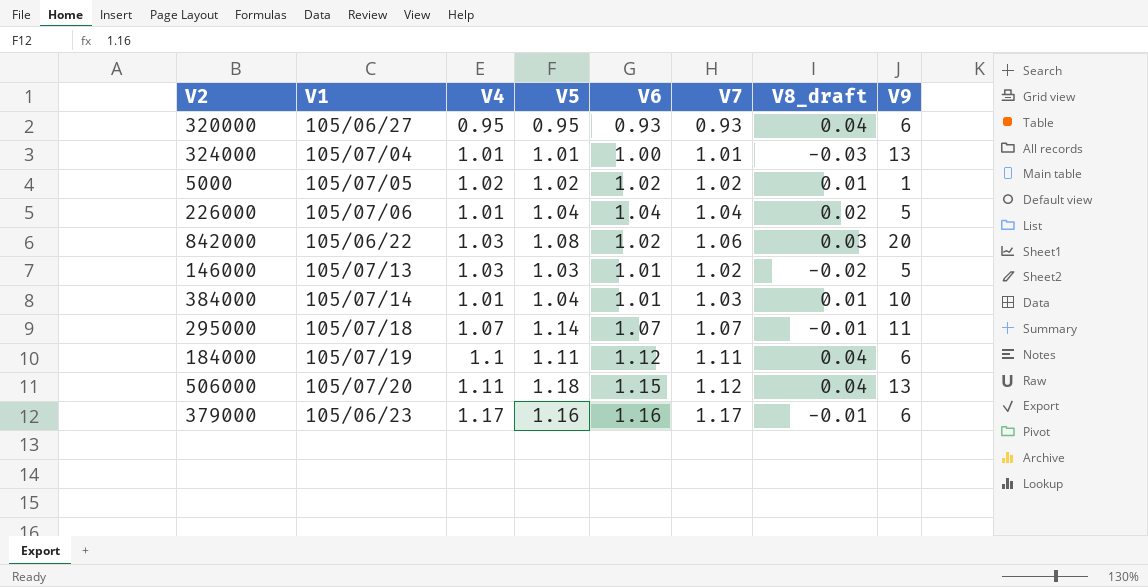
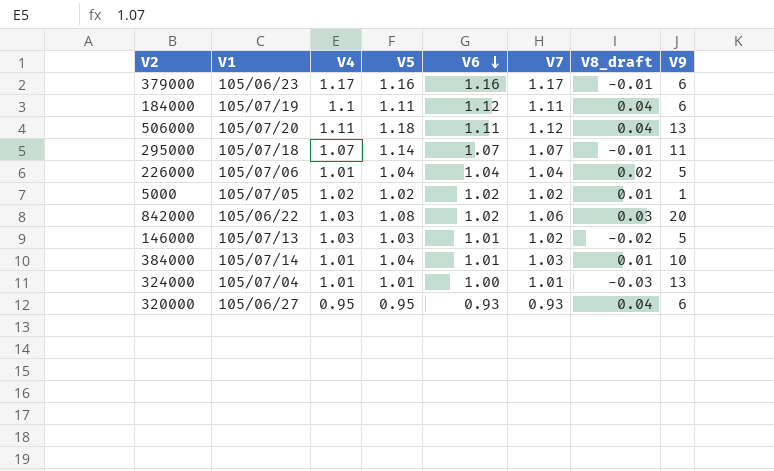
row order: none -> V6 descending
506000 | V6: 1.15 -> 1.11

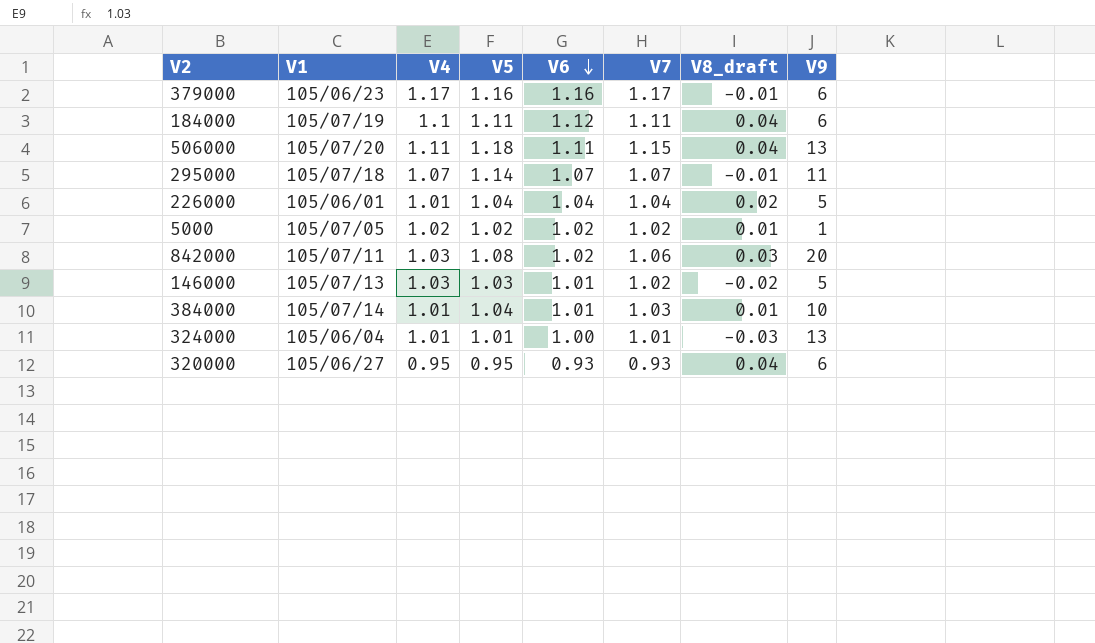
506000 | V7: 1.12 -> 1.15
226000 | V1: 105/07/06 -> 105/06/01
842000 | V1: 105/06/22 -> 105/07/11
324000 | V1: 105/07/04 -> 105/06/04

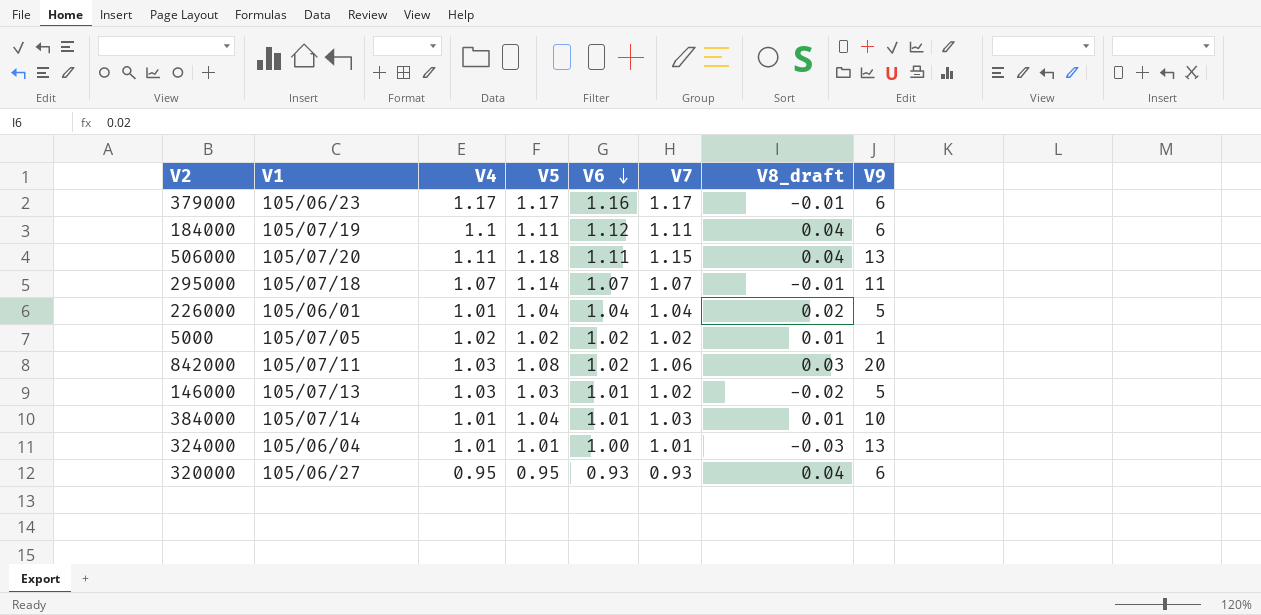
379000 | V5: 1.16 -> 1.17

